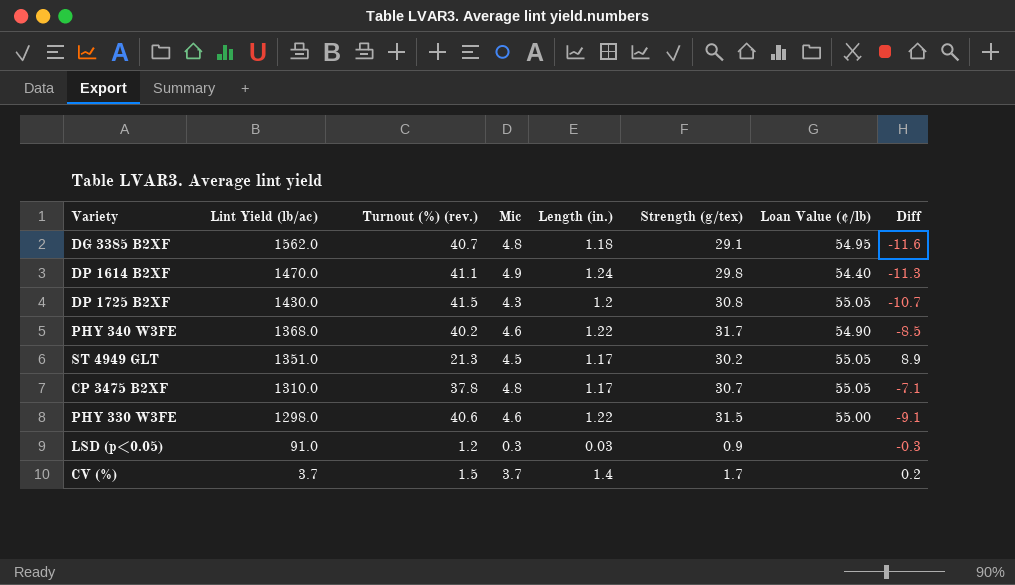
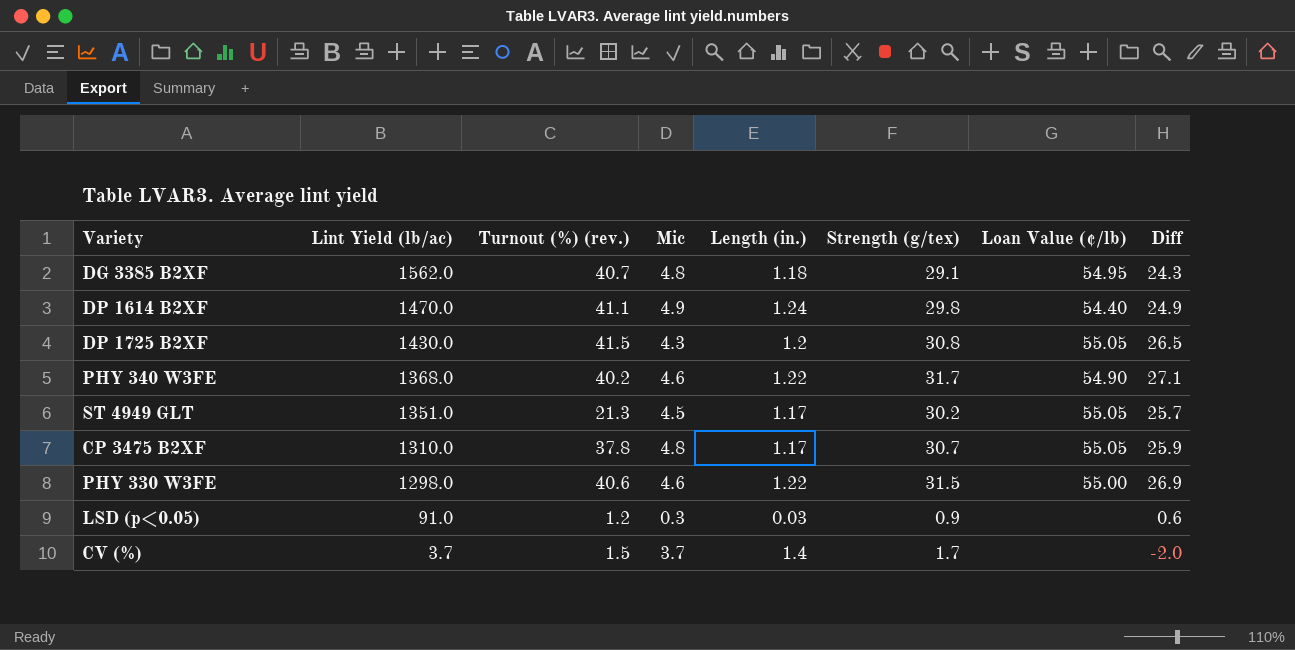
column Diff | formula: [Strength (g/tex)] - [Turnout (%) (rev.)] -> [Strength (g/tex)] - [Mic]

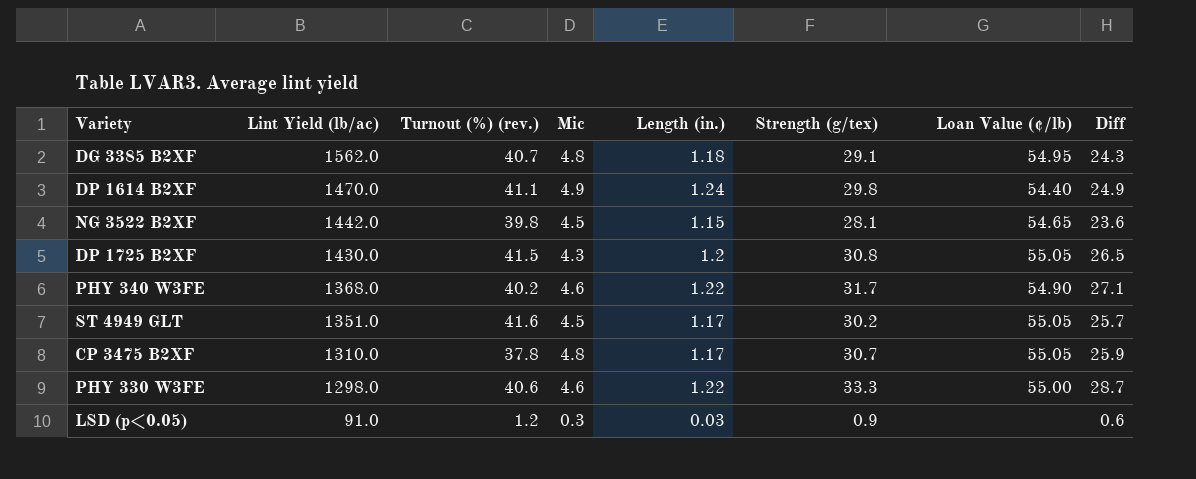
row CV (%): 3.7 | 1.5 | 3.7 | 1.4 | 1.7 | none | -2.0 -> none
row NG 3522 B2XF: none -> 1442.0 | 39.8 | 4.5 | 1.15 | 28.1 | 54.65 | 23.6
ST 4949 GLT | Turnout (%) (rev.): 21.3 -> 41.6
PHY 330 W3FE | Strength (g/tex): 31.5 -> 33.3
PHY 330 W3FE | Diff: 26.9 -> 28.7

